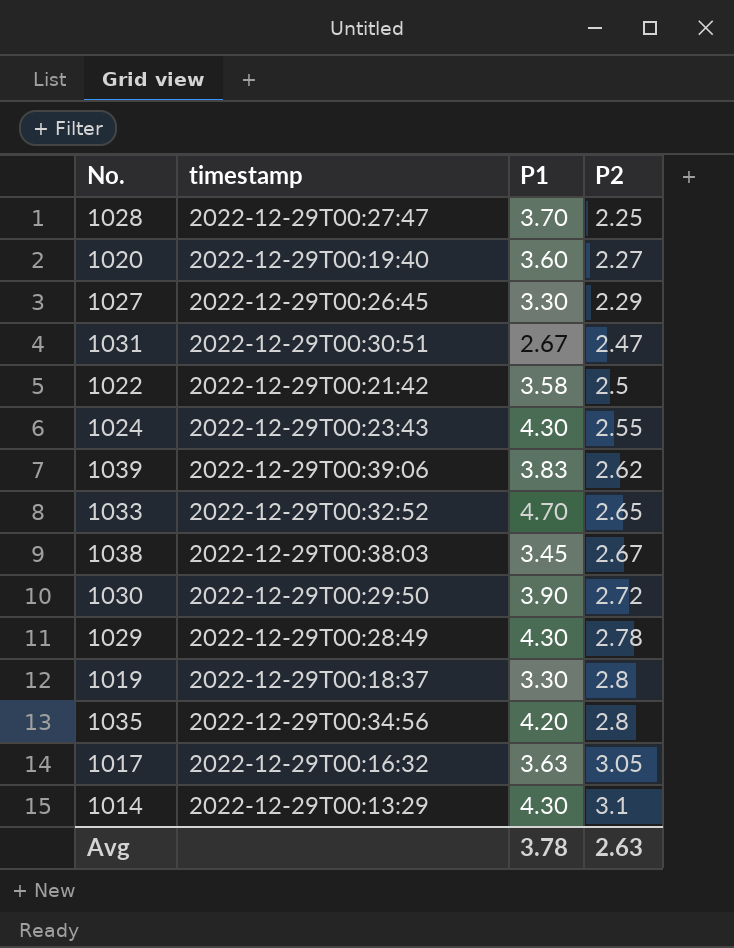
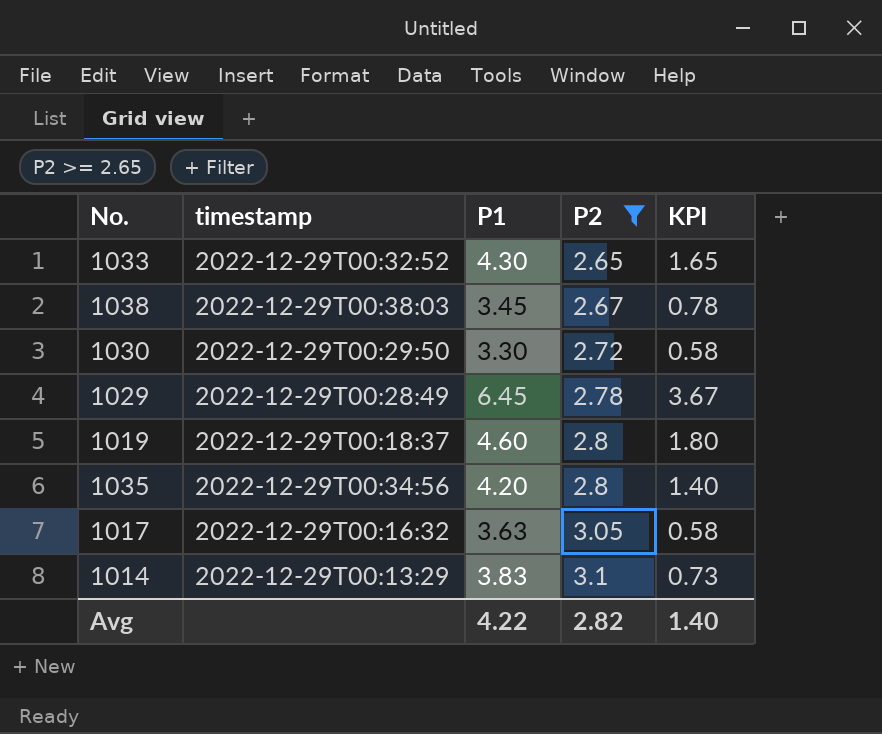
filter: none -> P2 >= 2.65
column KPI | formula: none -> [P1] - [P2]
1033 | P1: 4.70 -> 4.30
1030 | P1: 3.90 -> 3.30
1029 | P1: 4.30 -> 6.45
1019 | P1: 3.30 -> 4.60
1014 | P1: 4.30 -> 3.83
Avg | P1: 3.78 -> 4.22
Avg | P2: 2.63 -> 2.82

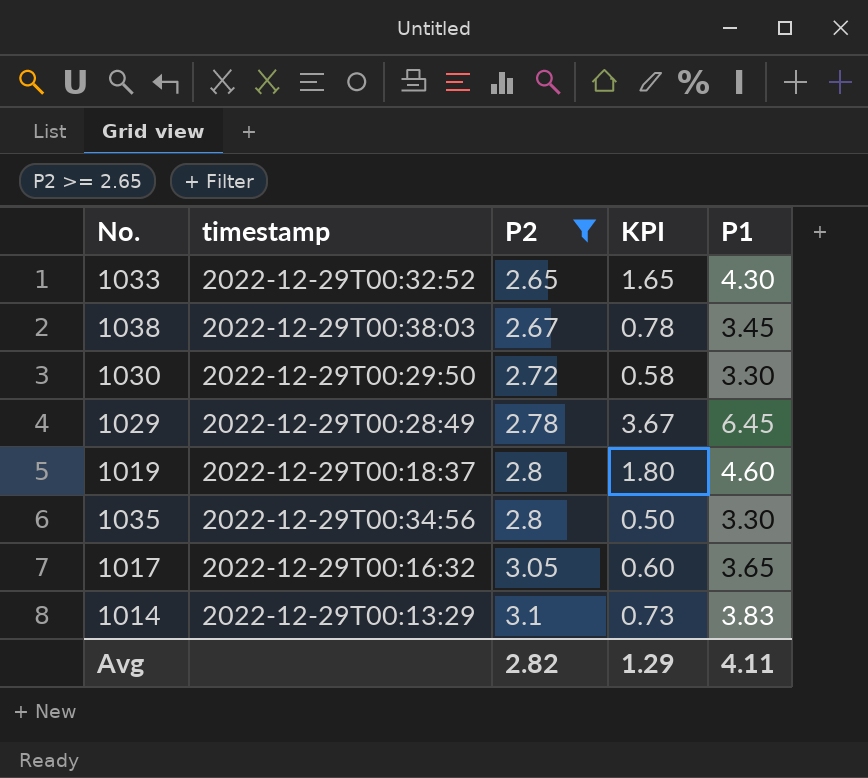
column P1 | position: 3 -> 5
1035 | KPI: 1.40 -> 0.50
1035 | P1: 4.20 -> 3.30
1017 | KPI: 0.58 -> 0.60
1017 | P1: 3.63 -> 3.65
Avg | KPI: 1.40 -> 1.29
Avg | P1: 4.22 -> 4.11

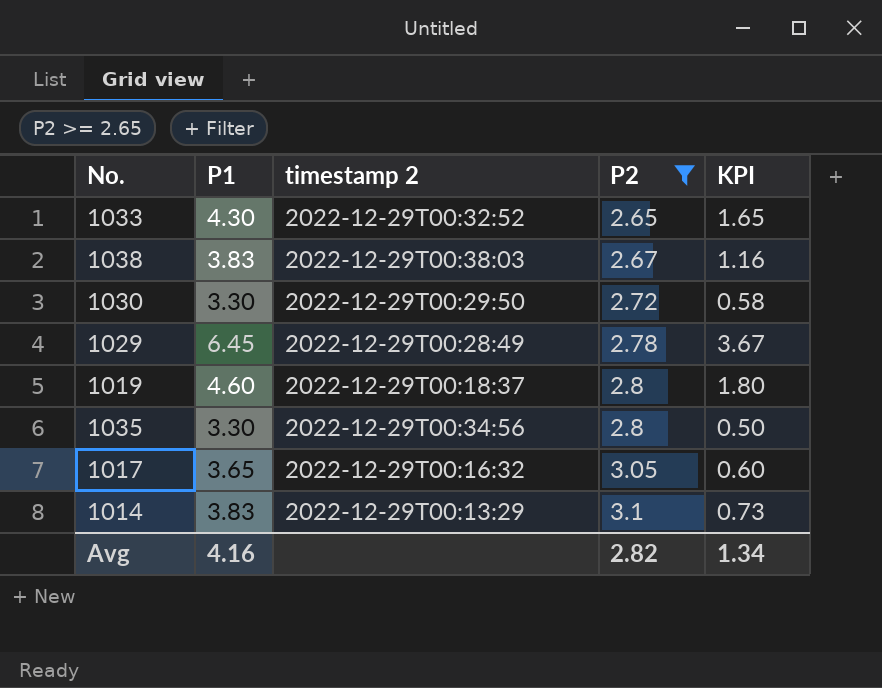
column P1 | position: 5 -> 2
column name: timestamp -> timestamp 2
1038 | P1: 3.45 -> 3.83
1038 | KPI: 0.78 -> 1.16
Avg | P1: 4.11 -> 4.16
Avg | KPI: 1.29 -> 1.34

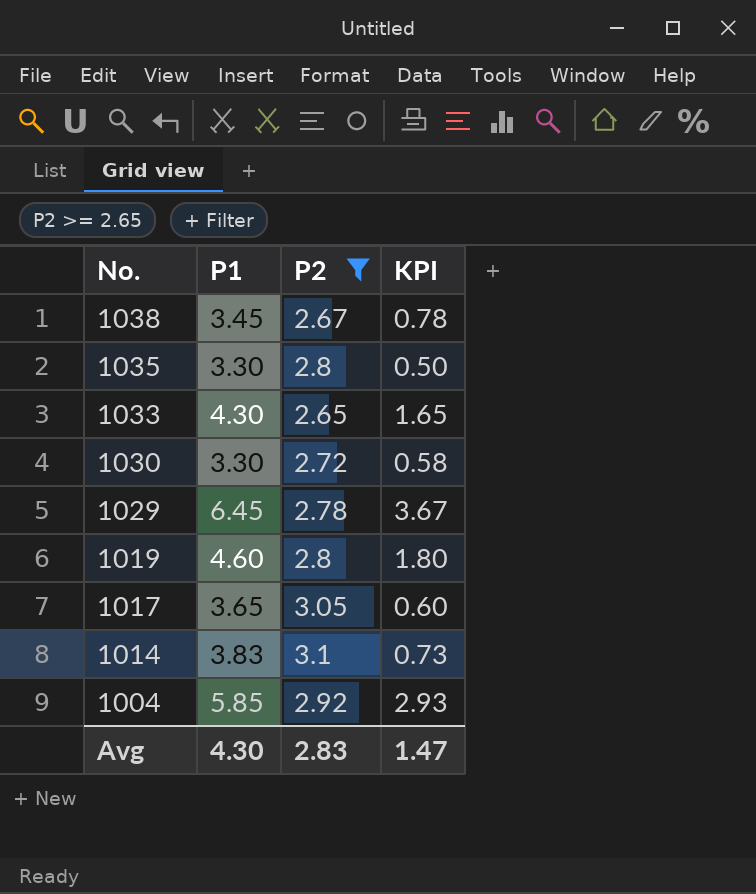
row order: P2 ascending -> No. descending
column timestamp 2 | position: 3 -> none
1038 | P1: 3.83 -> 3.45
1038 | KPI: 1.16 -> 0.78
row 1004: none -> 5.85 | 2.92 | 2.93
Avg | P1: 4.16 -> 4.30
Avg | P2: 2.82 -> 2.83
Avg | KPI: 1.34 -> 1.47

